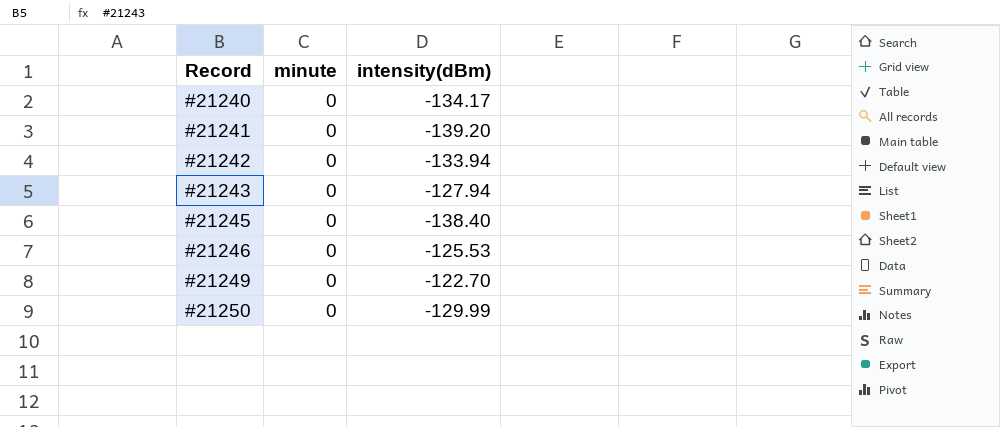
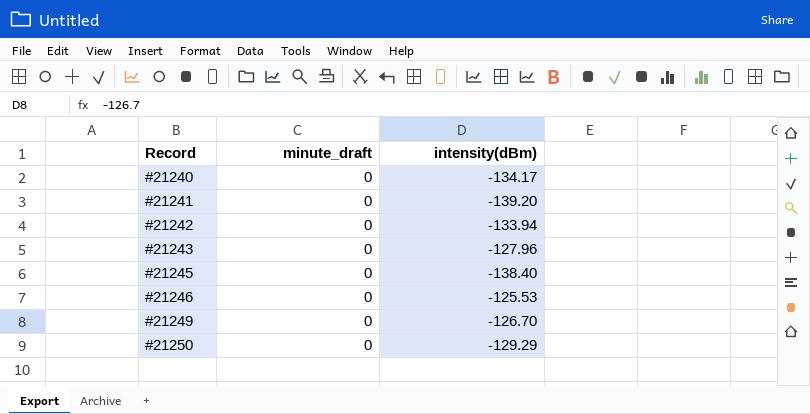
column name: minute -> minute_draft
#21243 | intensity(dBm): -127.94 -> -127.96
#21249 | intensity(dBm): -122.70 -> -126.70
#21250 | intensity(dBm): -129.99 -> -129.29

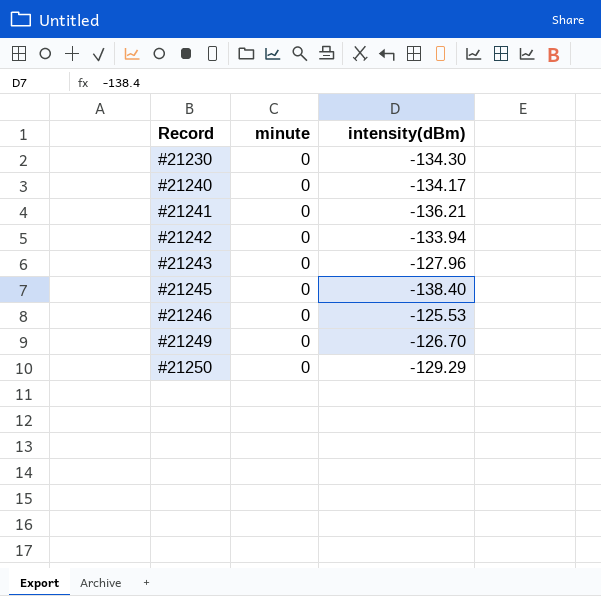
column name: minute_draft -> minute
row #21230: none -> 0 | -134.30
#21241 | intensity(dBm): -139.20 -> -136.21

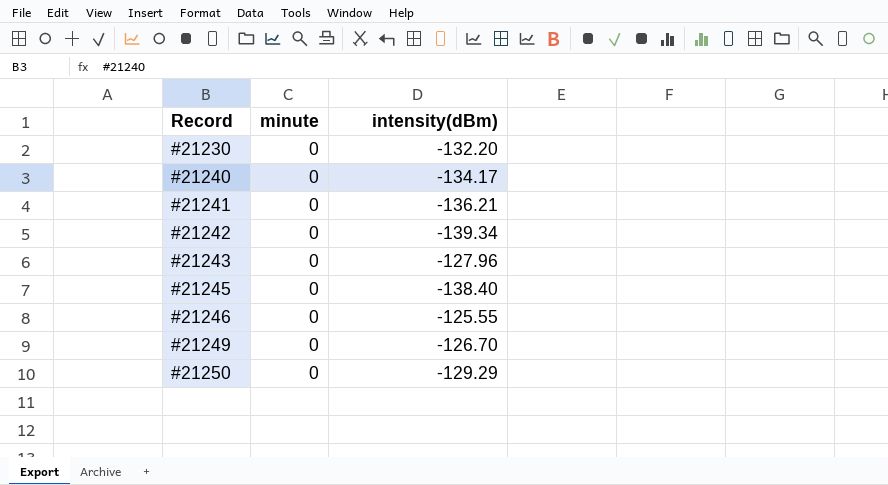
#21230 | intensity(dBm): -134.30 -> -132.20
#21242 | intensity(dBm): -133.94 -> -139.34
#21246 | intensity(dBm): -125.53 -> -125.55

